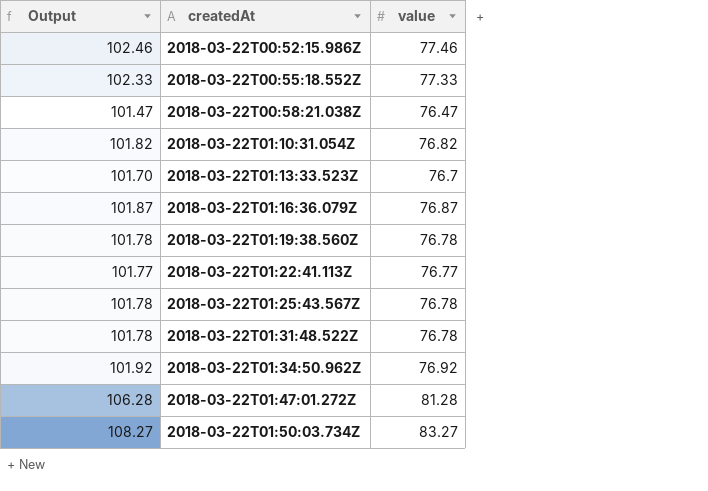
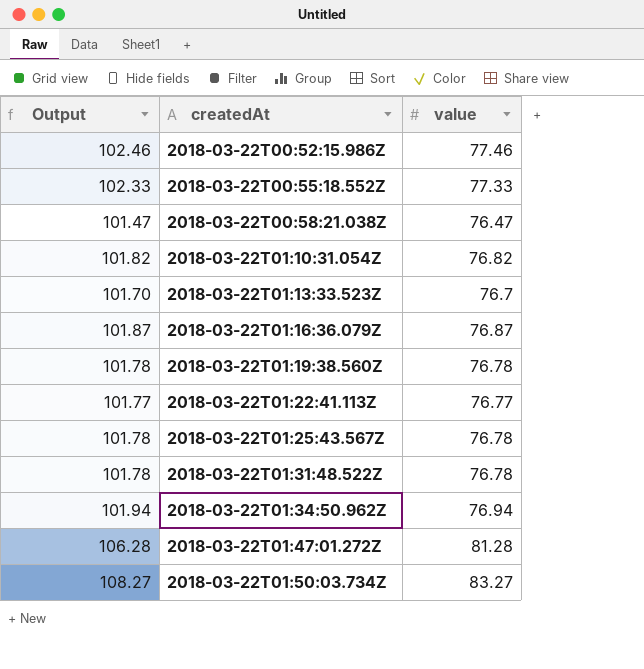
2018-03-22T01:34:50.962Z | Output: 101.92 -> 101.94
2018-03-22T01:34:50.962Z | value: 76.92 -> 76.94

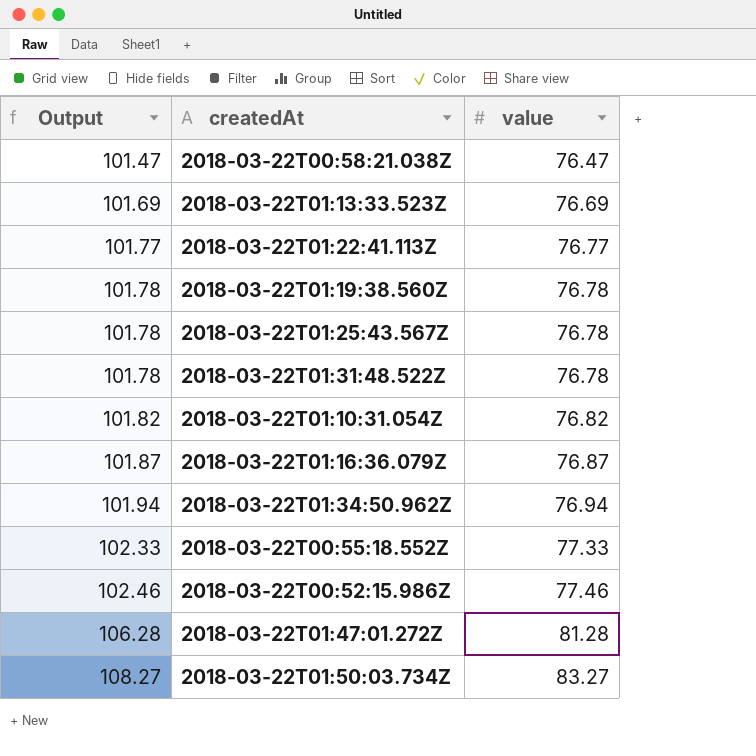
row order: createdAt ascending -> Output ascending
2018-03-22T01:13:33.523Z | Output: 101.70 -> 101.69
2018-03-22T01:13:33.523Z | value: 76.7 -> 76.69

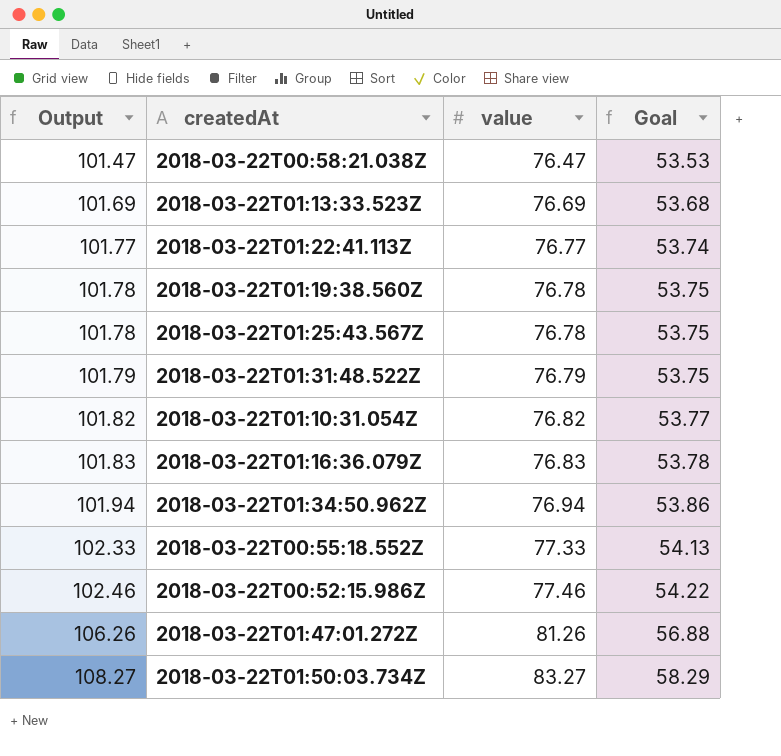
column Goal | formula: none -> [value] * 0.7
2018-03-22T01:31:48.522Z | Output: 101.78 -> 101.79
2018-03-22T01:31:48.522Z | value: 76.78 -> 76.79
2018-03-22T01:16:36.079Z | Output: 101.87 -> 101.83
2018-03-22T01:16:36.079Z | value: 76.87 -> 76.83
2018-03-22T01:47:01.272Z | Output: 106.28 -> 106.26
2018-03-22T01:47:01.272Z | value: 81.28 -> 81.26

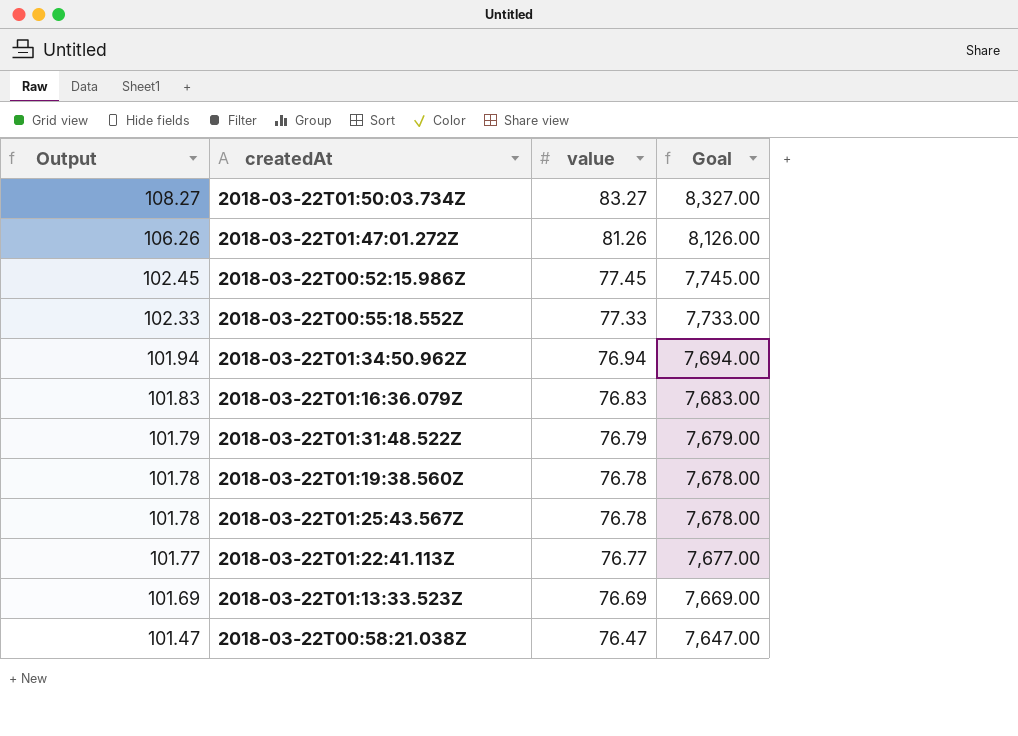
row order: Output ascending -> Output descending
column Goal | formula: [value] * 0.7 -> [value] * 100
row 2018-03-22T01:10:31.054Z: 101.82 | 76.82 | 53.77 -> none
2018-03-22T00:52:15.986Z | Output: 102.46 -> 102.45
2018-03-22T00:52:15.986Z | value: 77.46 -> 77.45

